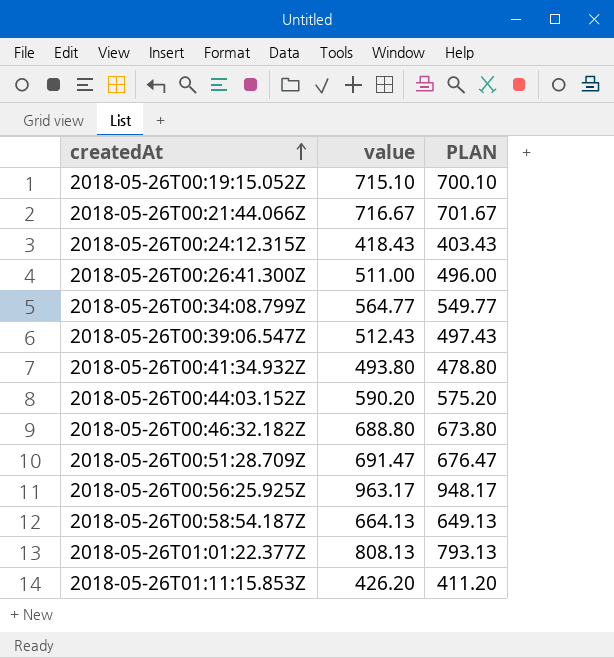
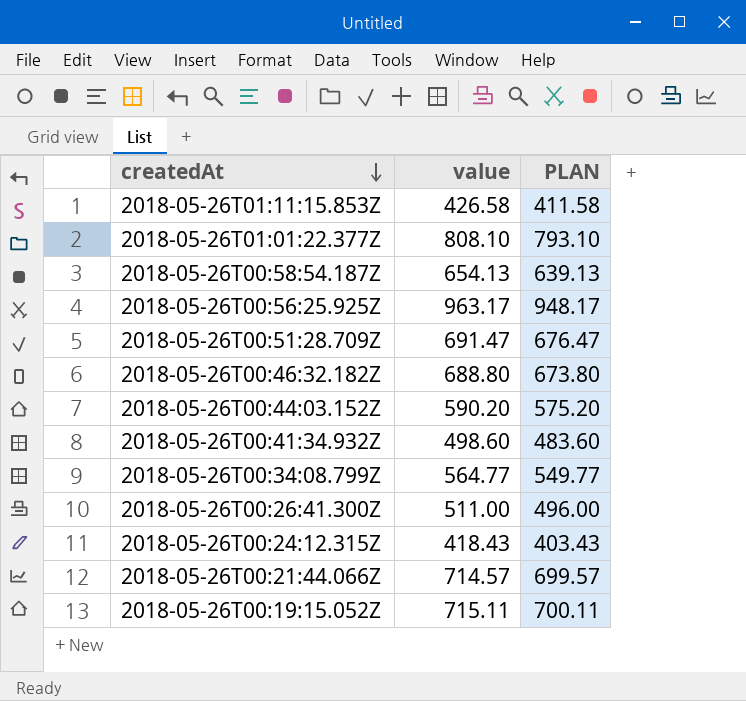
row order: createdAt ascending -> createdAt descending
row 2018-05-26T00:39:06.547Z: 512.43 | 497.43 -> none
2018-05-26T01:11:15.853Z | value: 426.20 -> 426.58
2018-05-26T01:11:15.853Z | PLAN: 411.20 -> 411.58
2018-05-26T01:01:22.377Z | value: 808.13 -> 808.10
2018-05-26T01:01:22.377Z | PLAN: 793.13 -> 793.10
2018-05-26T00:58:54.187Z | value: 664.13 -> 654.13
2018-05-26T00:58:54.187Z | PLAN: 649.13 -> 639.13
2018-05-26T00:41:34.932Z | value: 493.80 -> 498.60
2018-05-26T00:41:34.932Z | PLAN: 478.80 -> 483.60
2018-05-26T00:21:44.066Z | value: 716.67 -> 714.57
2018-05-26T00:21:44.066Z | PLAN: 701.67 -> 699.57
2018-05-26T00:19:15.052Z | value: 715.10 -> 715.11
2018-05-26T00:19:15.052Z | PLAN: 700.10 -> 700.11

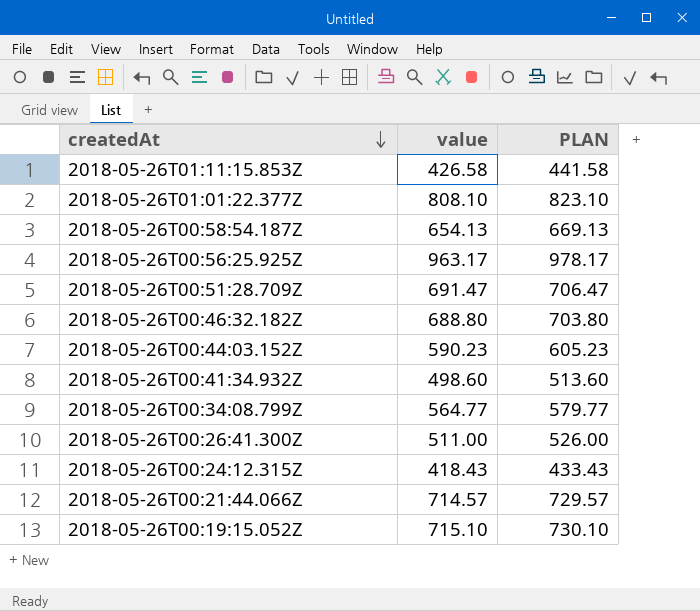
column PLAN | formula: [value] - 15 -> [value] + 15
2018-05-26T00:44:03.152Z | value: 590.20 -> 590.23
2018-05-26T00:19:15.052Z | value: 715.11 -> 715.10

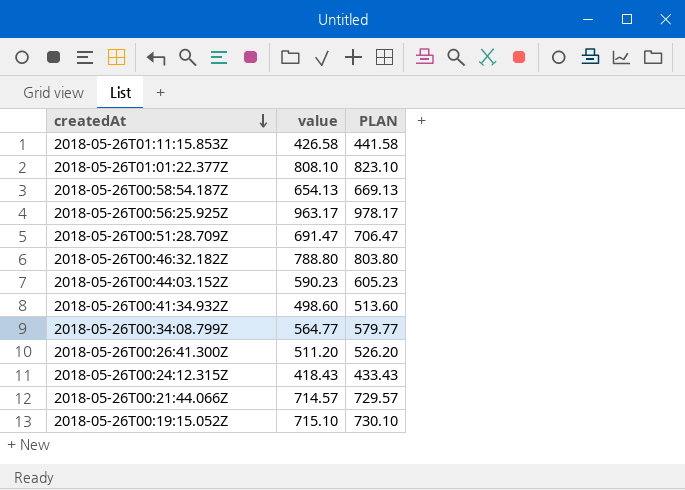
2018-05-26T00:46:32.182Z | value: 688.80 -> 788.80
2018-05-26T00:46:32.182Z | PLAN: 703.80 -> 803.80
2018-05-26T00:26:41.300Z | value: 511.00 -> 511.20
2018-05-26T00:26:41.300Z | PLAN: 526.00 -> 526.20

